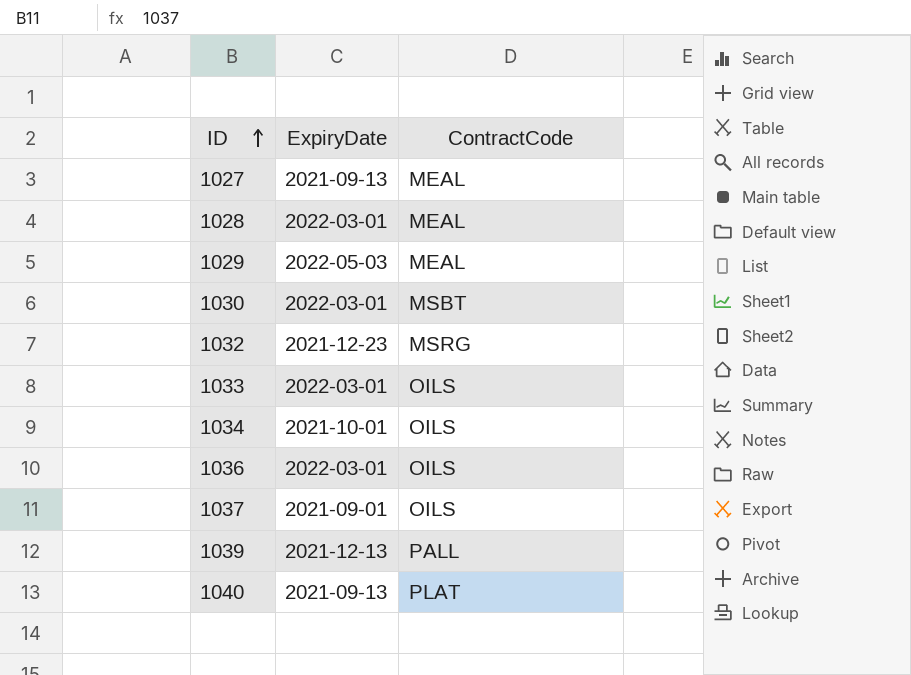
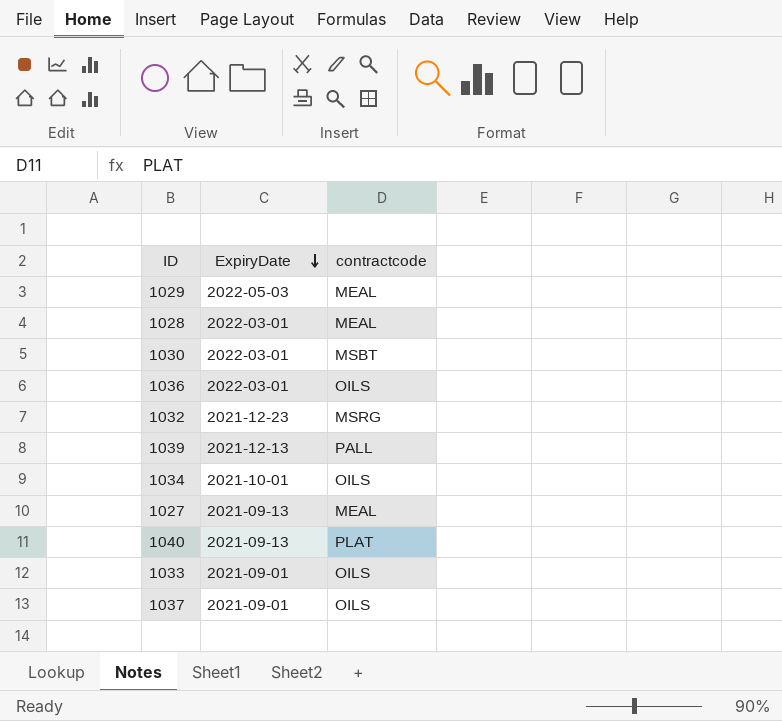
row order: ID ascending -> ExpiryDate descending
column name: ContractCode -> contractcode
1033 | ExpiryDate: 2022-03-01 -> 2021-09-01

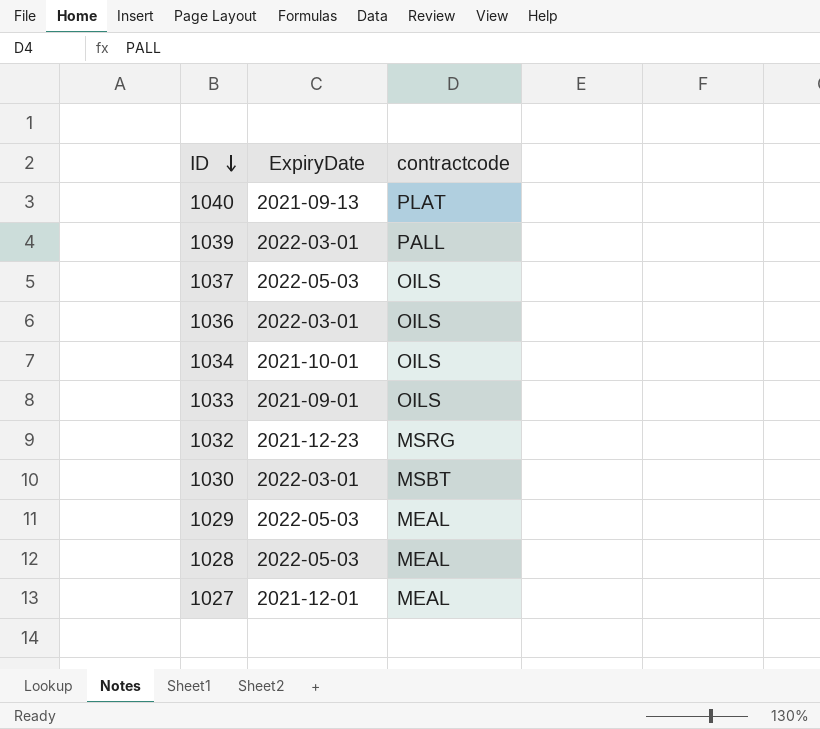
row order: ExpiryDate descending -> ID descending
1039 | ExpiryDate: 2021-12-13 -> 2022-03-01
1037 | ExpiryDate: 2021-09-01 -> 2022-05-03
1028 | ExpiryDate: 2022-03-01 -> 2022-05-03
1027 | ExpiryDate: 2021-09-13 -> 2021-12-01

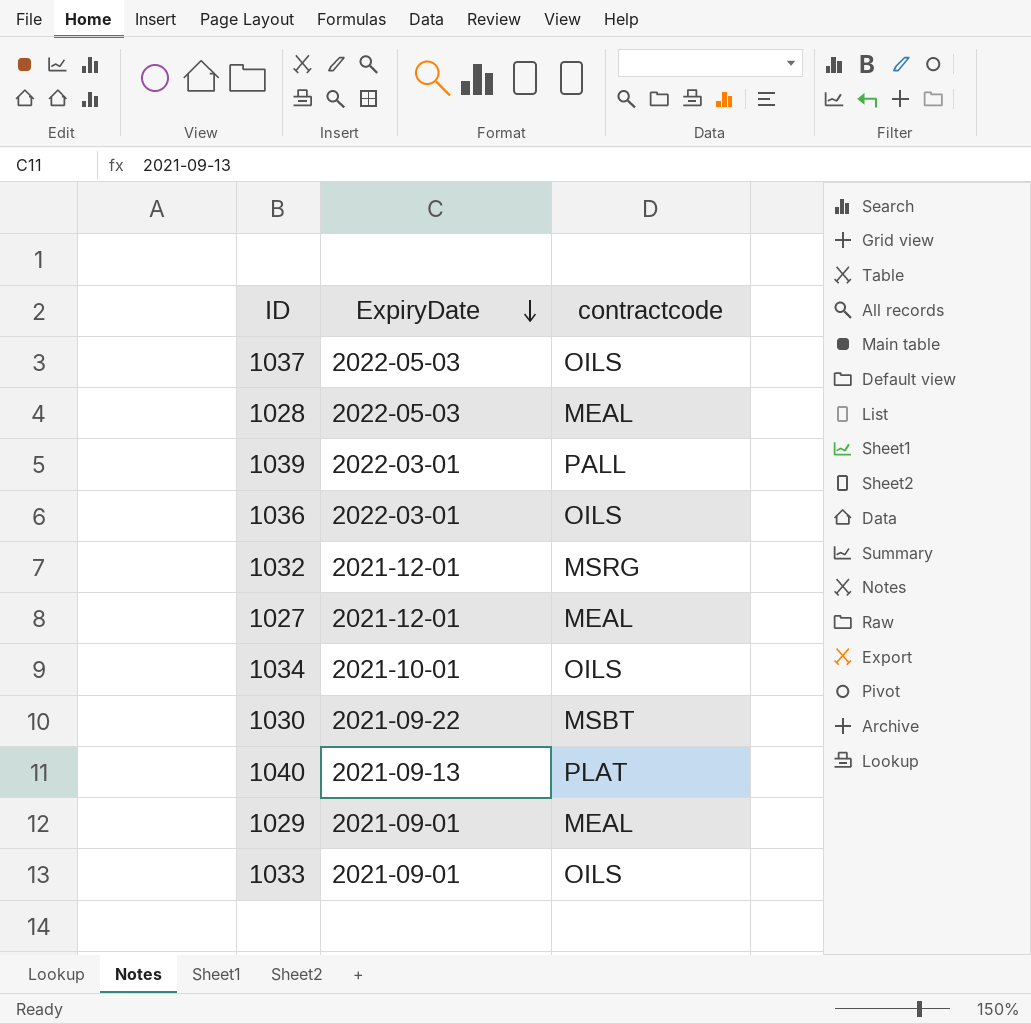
row order: ID descending -> ExpiryDate descending
1032 | ExpiryDate: 2021-12-23 -> 2021-12-01
1030 | ExpiryDate: 2022-03-01 -> 2021-09-22
1029 | ExpiryDate: 2022-05-03 -> 2021-09-01

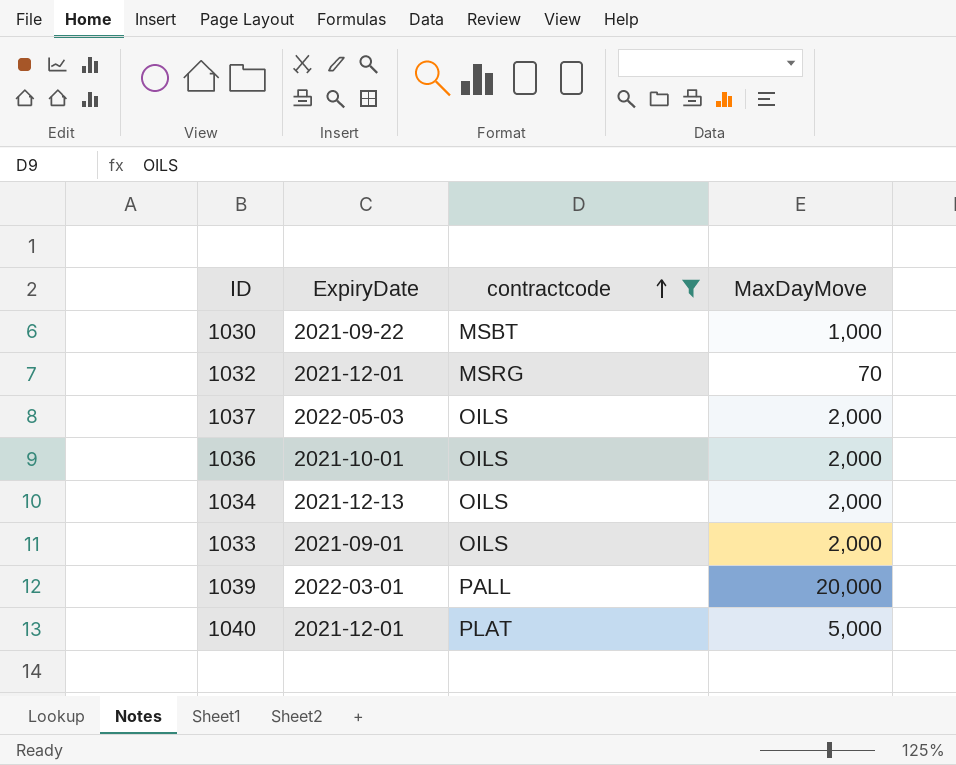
filter: none -> contractcode != MEAL
row order: ExpiryDate descending -> contractcode ascending
column MaxDayMove | position: none -> 4
1036 | ExpiryDate: 2022-03-01 -> 2021-10-01
1034 | ExpiryDate: 2021-10-01 -> 2021-12-13
1040 | ExpiryDate: 2021-09-13 -> 2021-12-01

